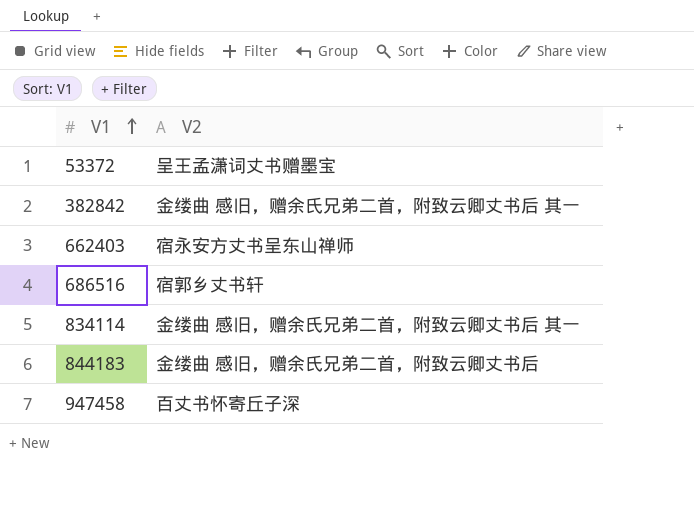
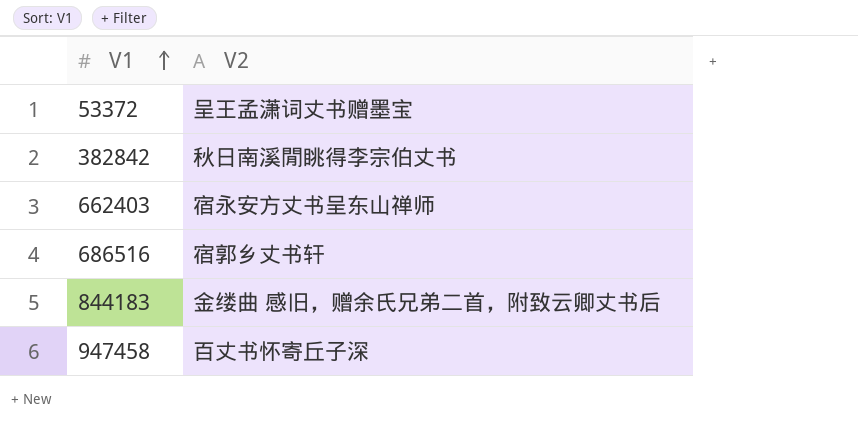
row 834114: 金缕曲 感旧，赠余氏兄弟二首，附致云卿丈书后 其一 -> none
382842 | V2: 金缕曲 感旧，赠余氏兄弟二首，附致云卿丈书后 其一 -> 秋日南溪閒眺得李宗伯丈书

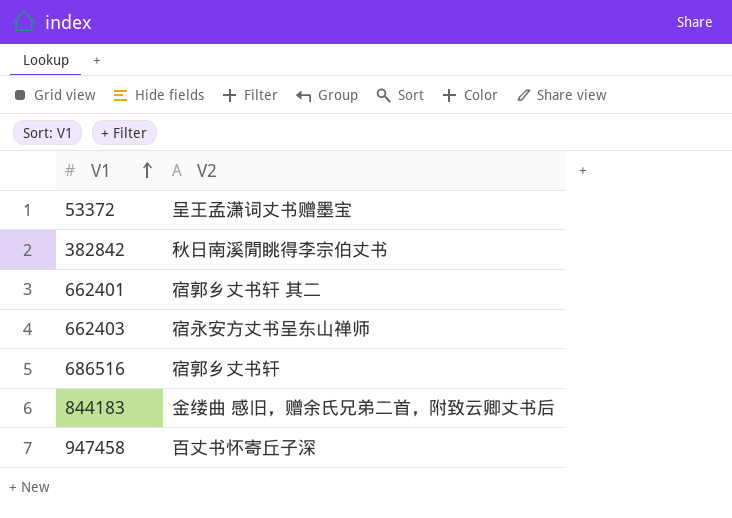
row 662401: none -> 宿郭乡丈书轩 其二

